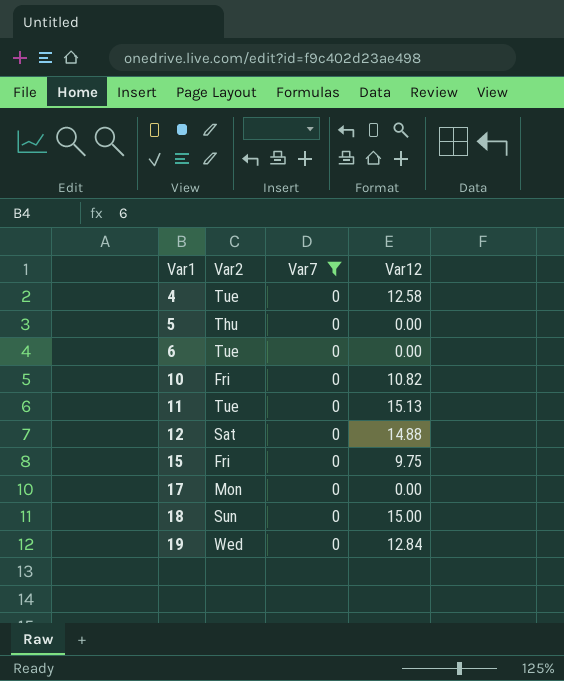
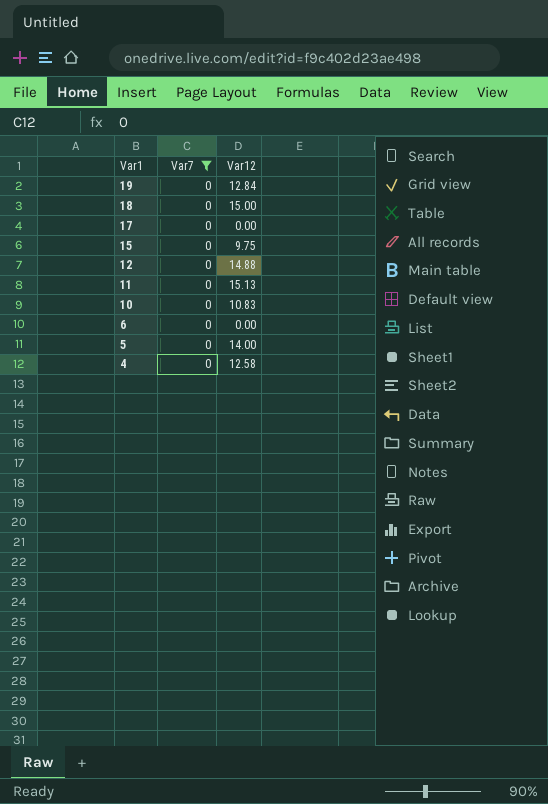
row order: Var1 ascending -> Var1 descending
column Var2 | position: 2 -> none
10 | Var12: 10.82 -> 10.83
5 | Var12: 0.00 -> 14.00

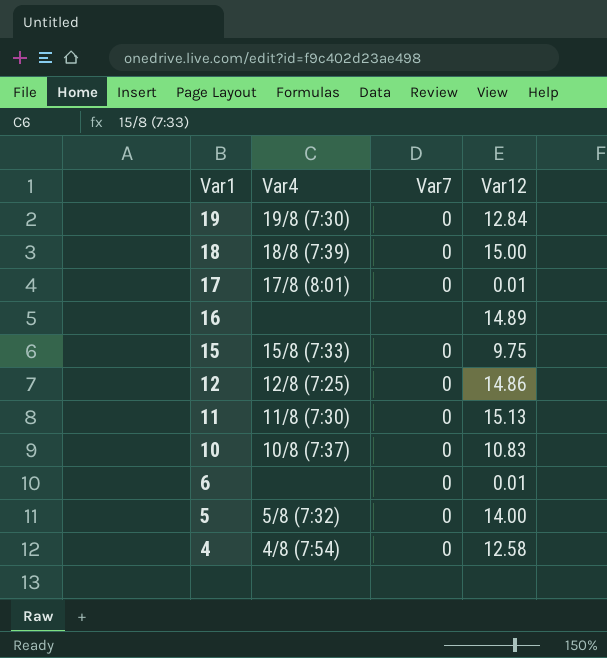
filter: Var7 = 0 -> none
column Var4 | position: none -> 2
17 | Var12: 0.00 -> 0.01
12 | Var12: 14.88 -> 14.86
6 | Var12: 0.00 -> 0.01

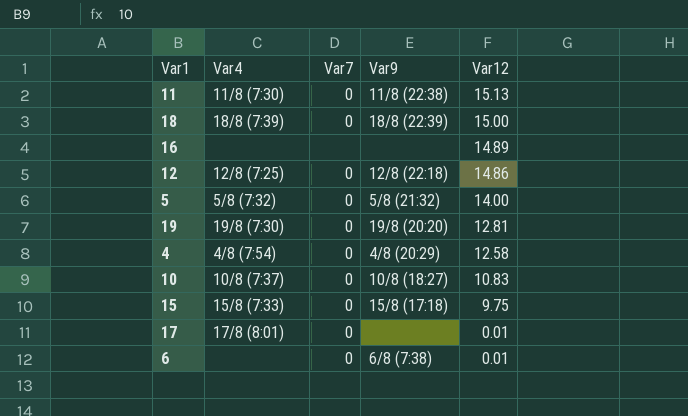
row order: Var1 descending -> Var12 descending
column Var9 | position: none -> 4
19 | Var12: 12.84 -> 12.81

